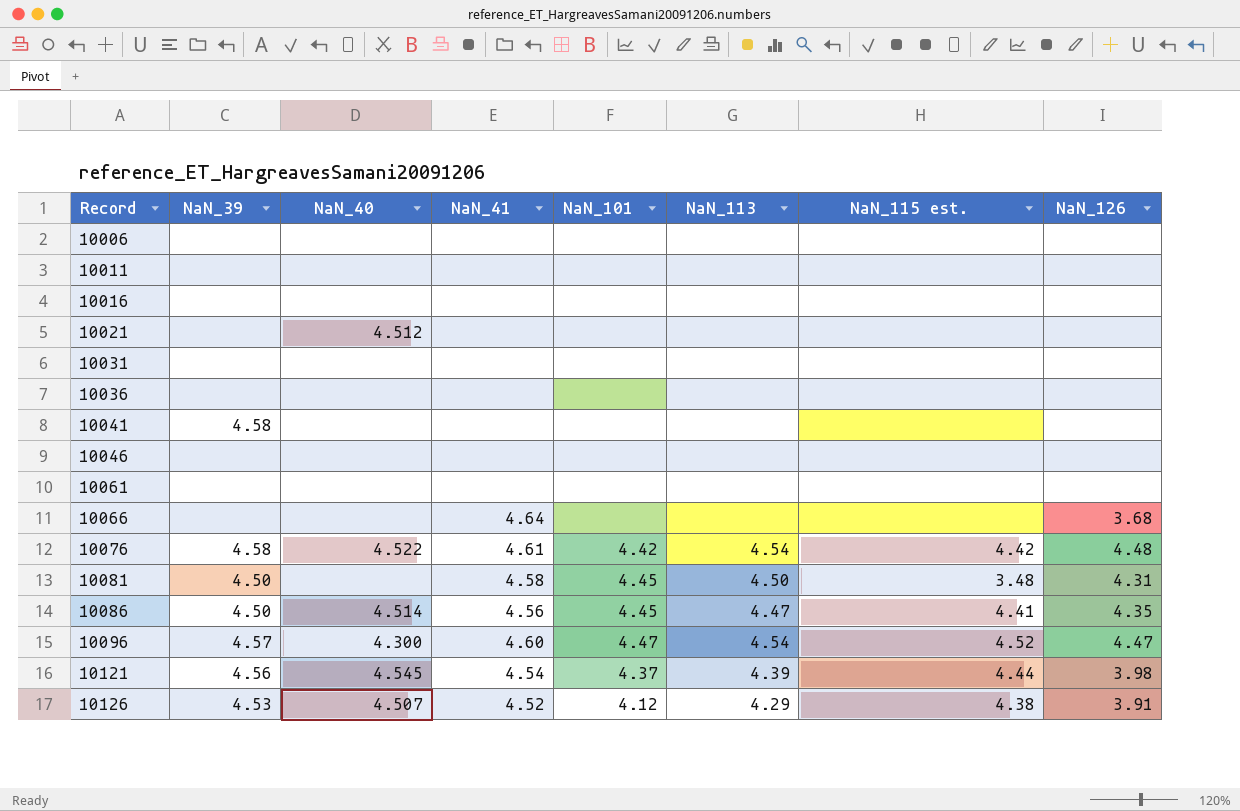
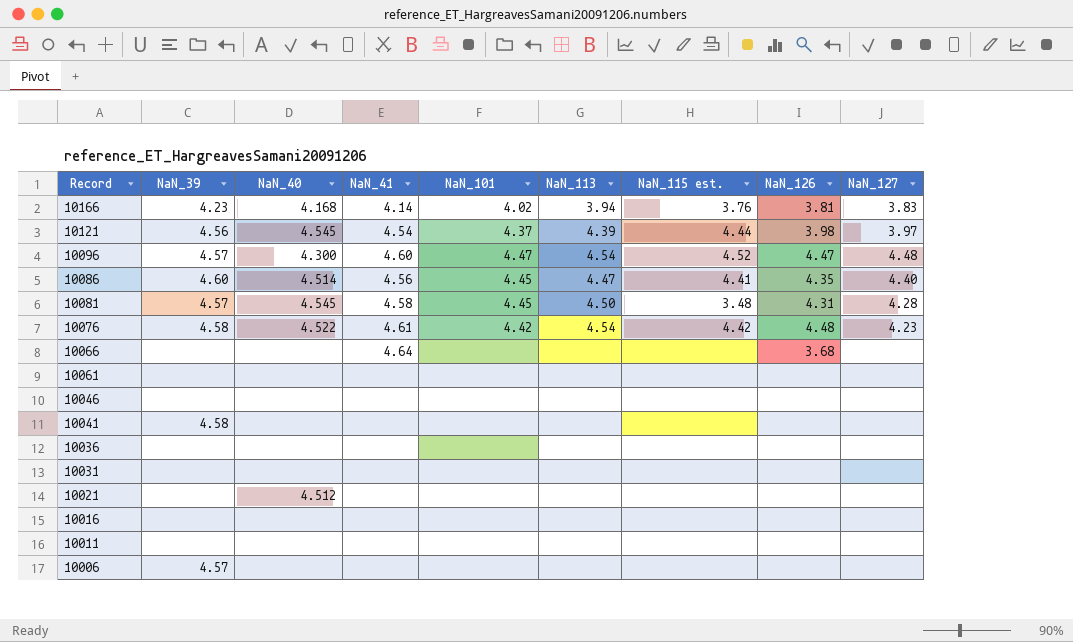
row order: Record ascending -> Record descending
column NaN_127 | position: none -> 9
row 10126: 4.53 | 4.507 | 4.52 | 4.12 | 4.29 | 4.38 | 3.91 -> none
row 10166: none -> 4.23 | 4.168 | 4.14 | 4.02 | 3.94 | 3.76 | 3.81 | 3.83
10086 | NaN_39: 4.50 -> 4.60
10081 | NaN_39: 4.50 -> 4.57
10081 | NaN_40: none -> 4.545
10006 | NaN_39: none -> 4.57

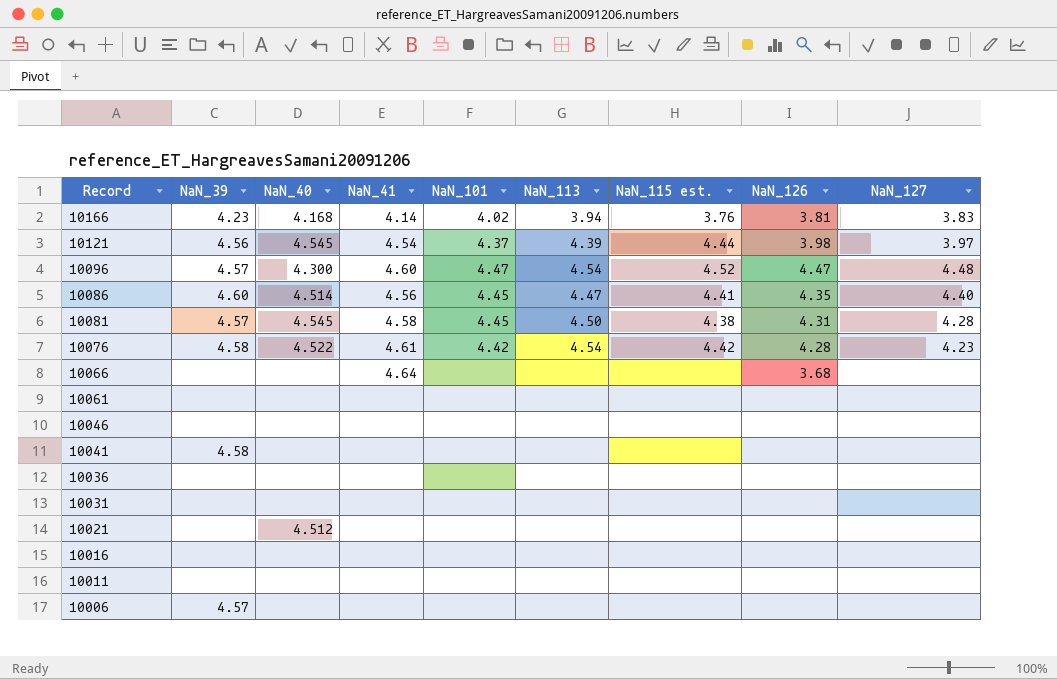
10081 | NaN_115 est.: 3.48 -> 4.38
10076 | NaN_126: 4.48 -> 4.28

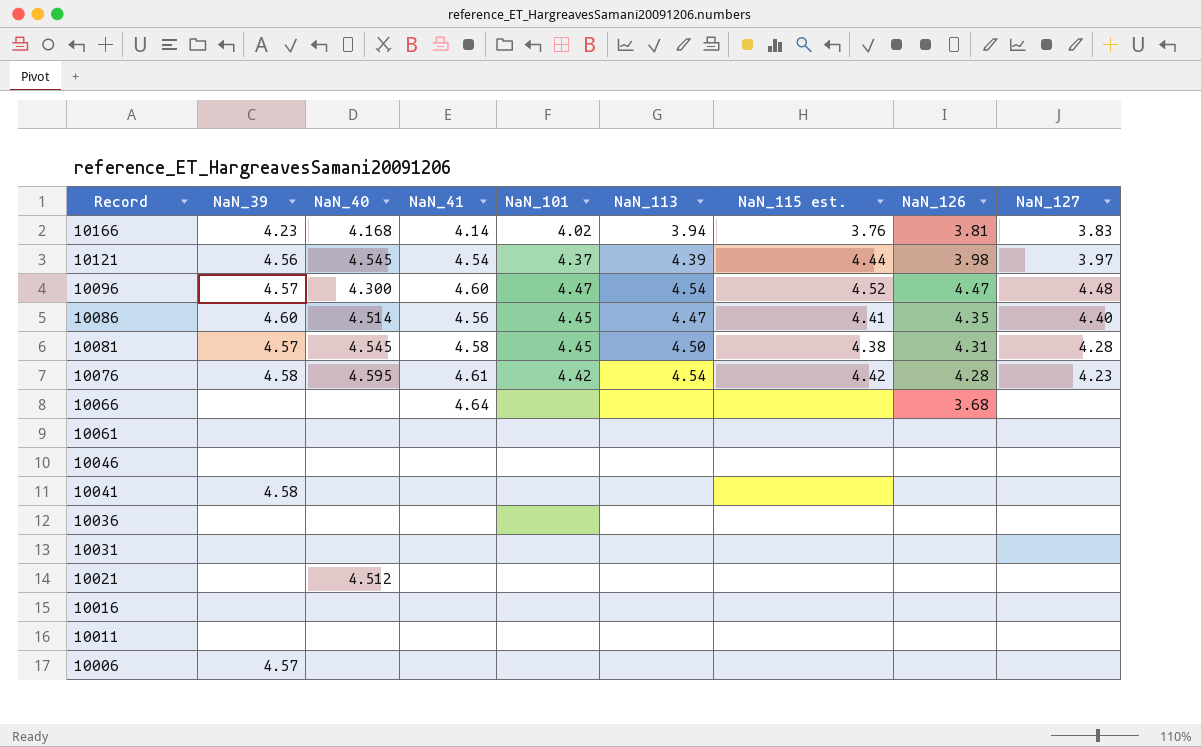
10076 | NaN_40: 4.522 -> 4.595

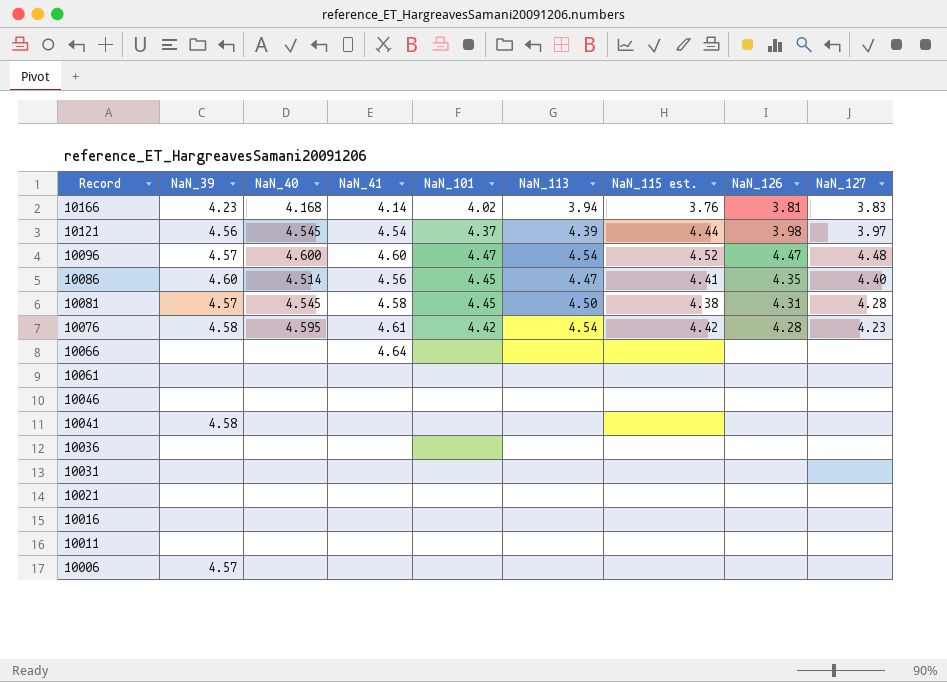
10096 | NaN_40: 4.300 -> 4.600
10066 | NaN_126: 3.68 -> none
10021 | NaN_40: 4.512 -> none

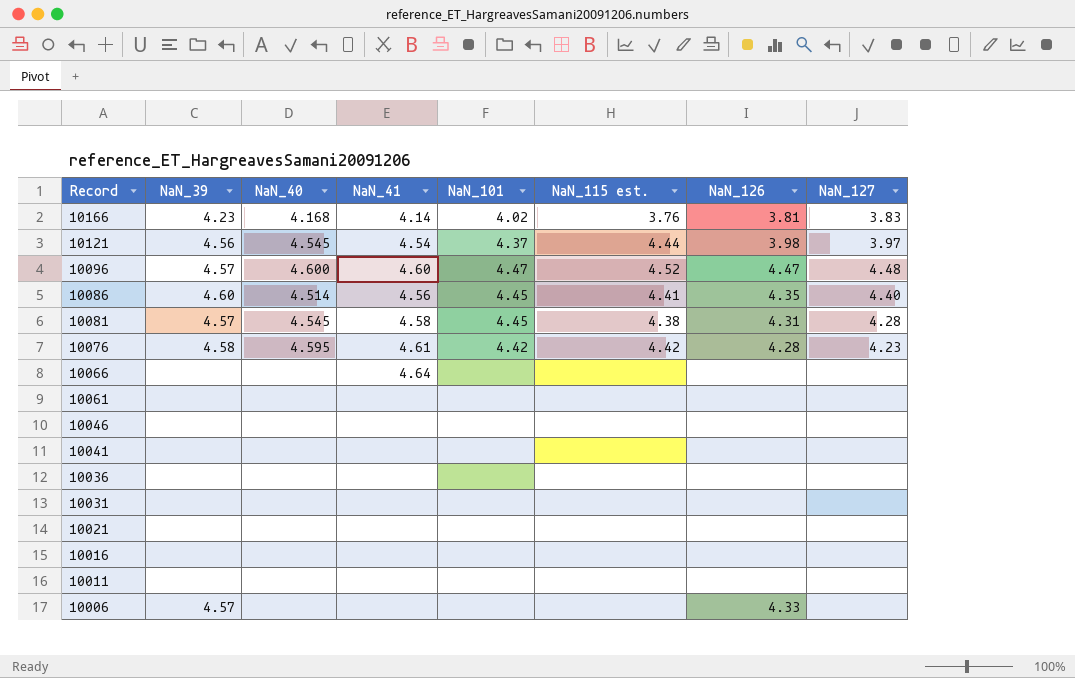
column NaN_113 | position: 6 -> none
10041 | NaN_39: 4.58 -> none
10006 | NaN_126: none -> 4.33

